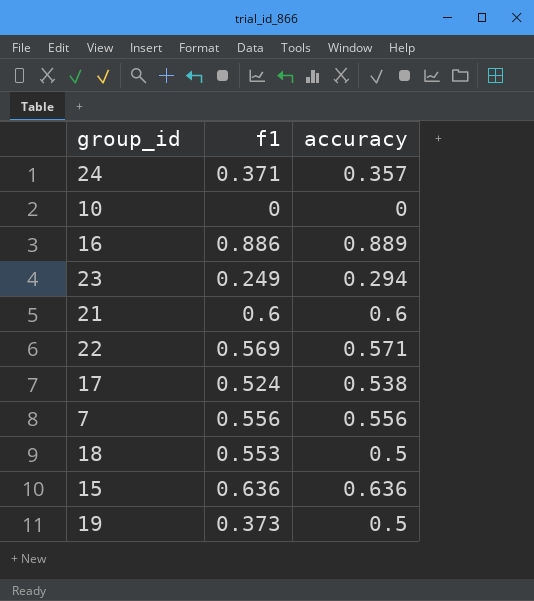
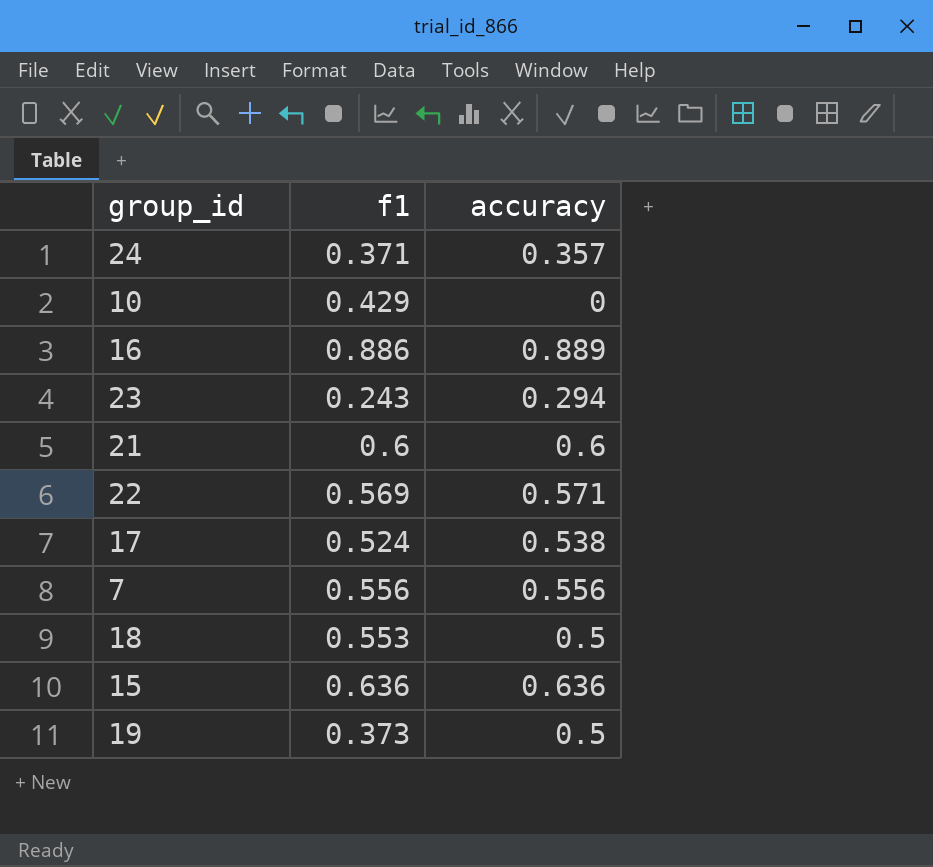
10 | f1: 0 -> 0.429
23 | f1: 0.249 -> 0.243

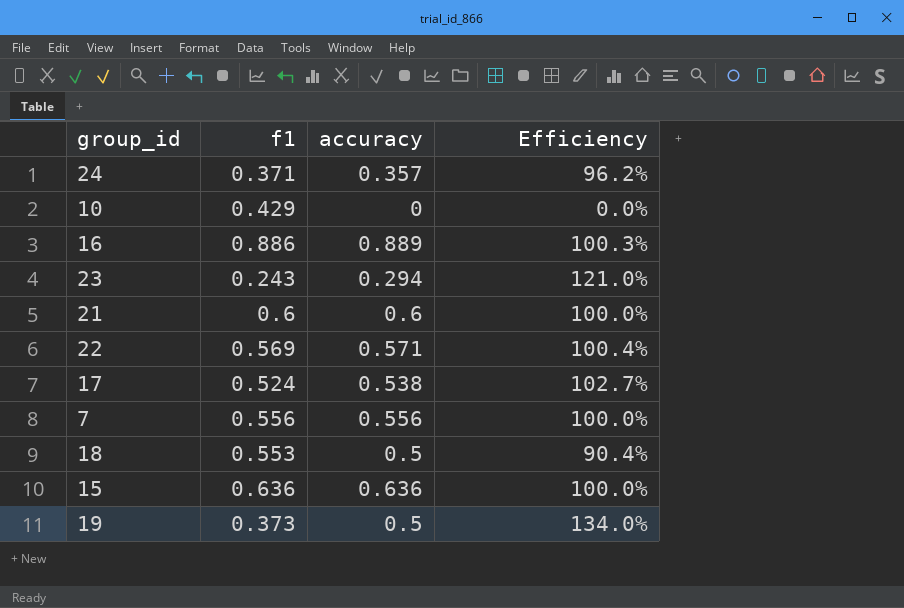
column Efficiency | formula: none -> [accuracy] / [f1]

